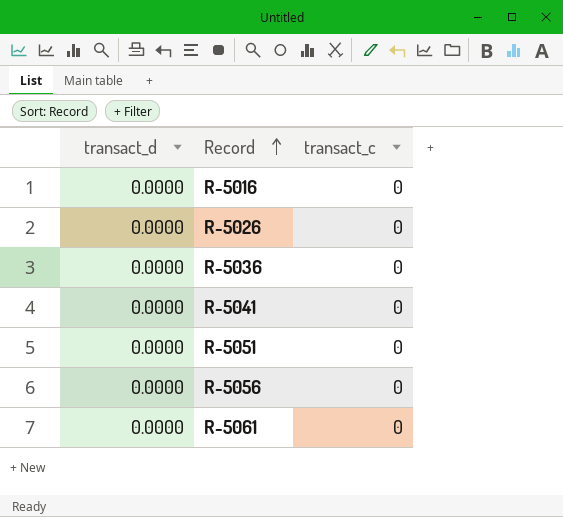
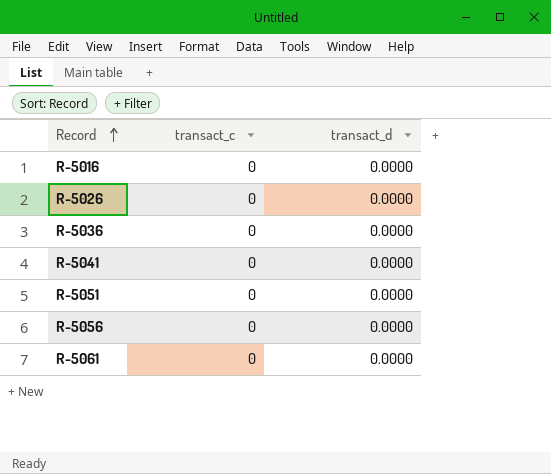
column transact_d | position: 1 -> 3

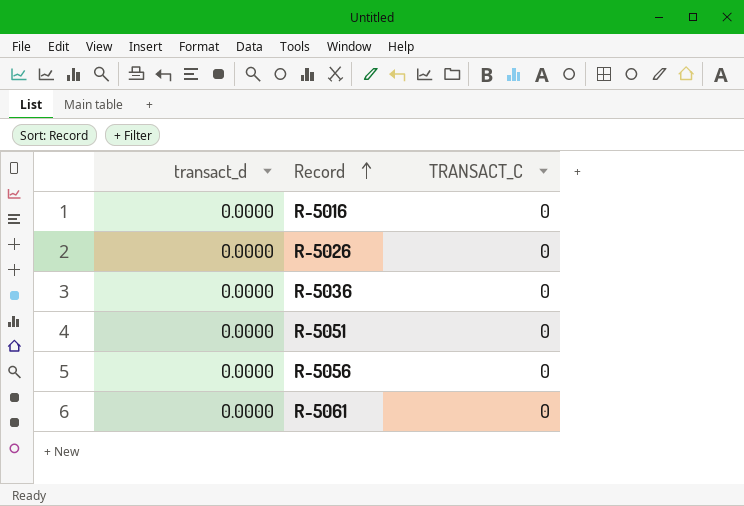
column transact_d | position: 3 -> 1
column name: transact_c -> TRANSACT_C
row R-5041: 0 | 0.0000 -> none

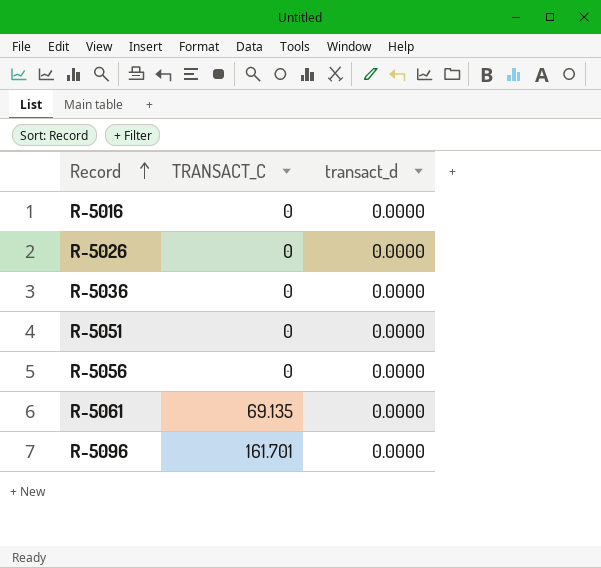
column transact_d | position: 1 -> 3
R-5061 | TRANSACT_C: 0 -> 69.135
row R-5096: none -> 161.701 | 0.0000

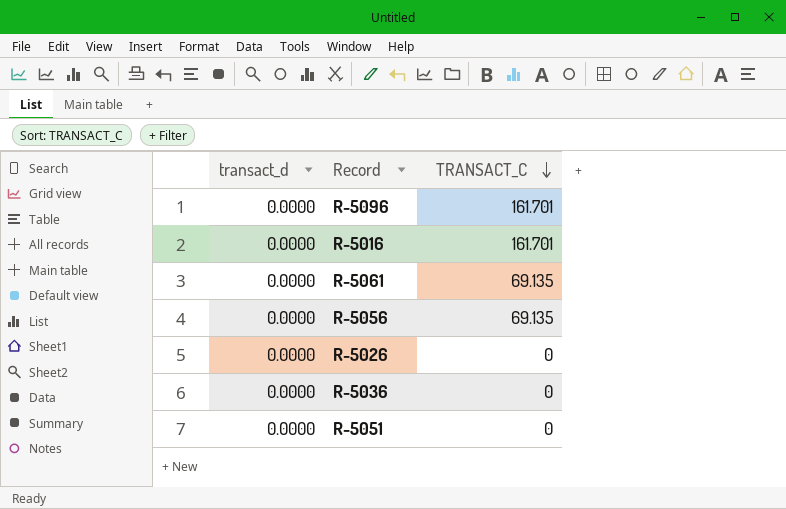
row order: Record ascending -> TRANSACT_C descending
column transact_d | position: 3 -> 1
R-5016 | TRANSACT_C: 0 -> 161.701
R-5056 | TRANSACT_C: 0 -> 69.135

